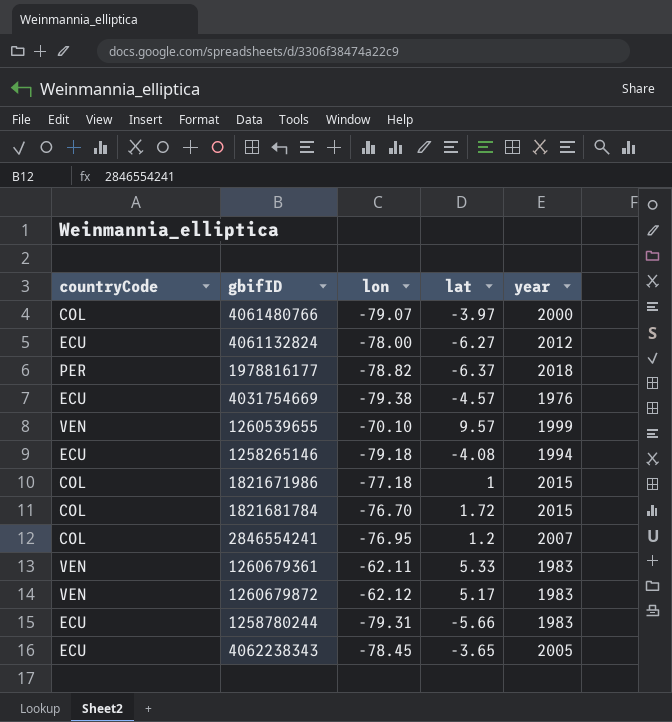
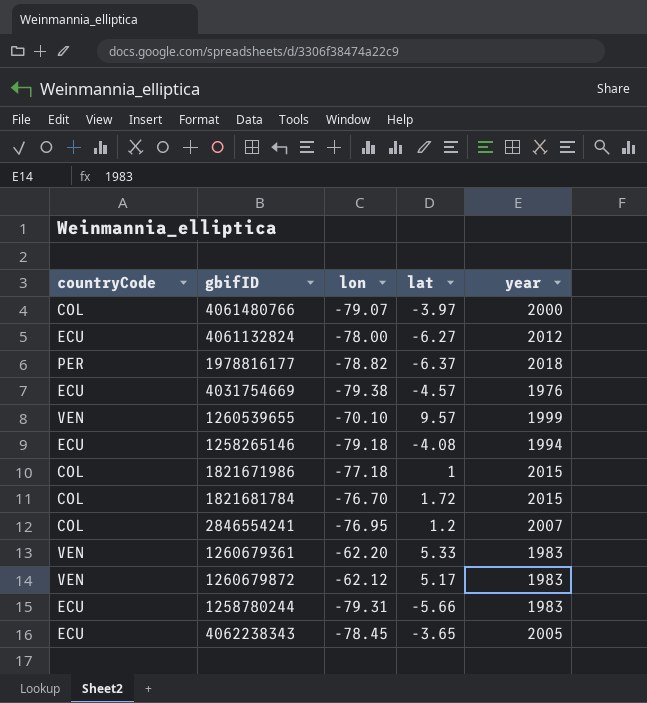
1260679361 | lon: -62.11 -> -62.20

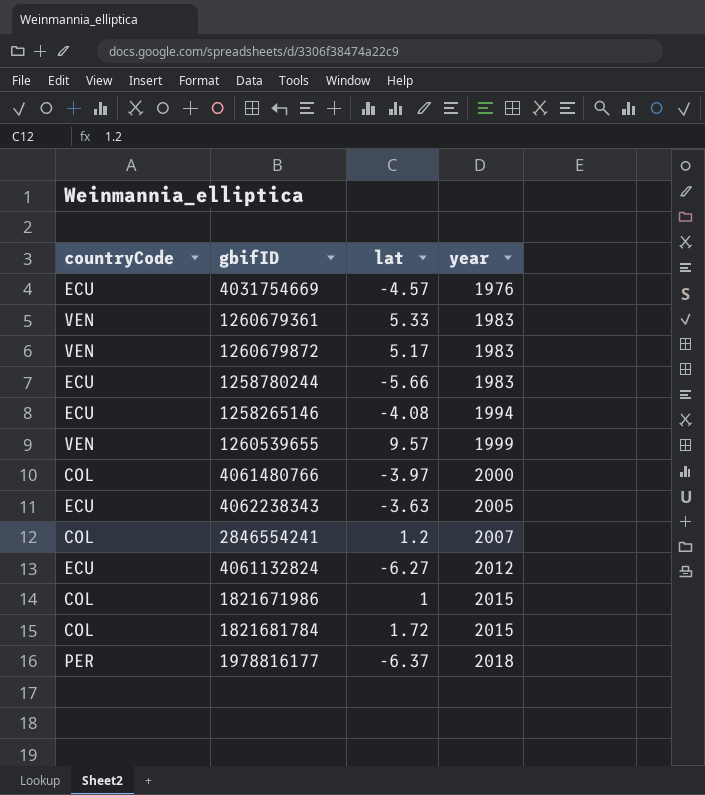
row order: none -> year ascending
column lon | position: 3 -> none
4062238343 | lat: -3.65 -> -3.63

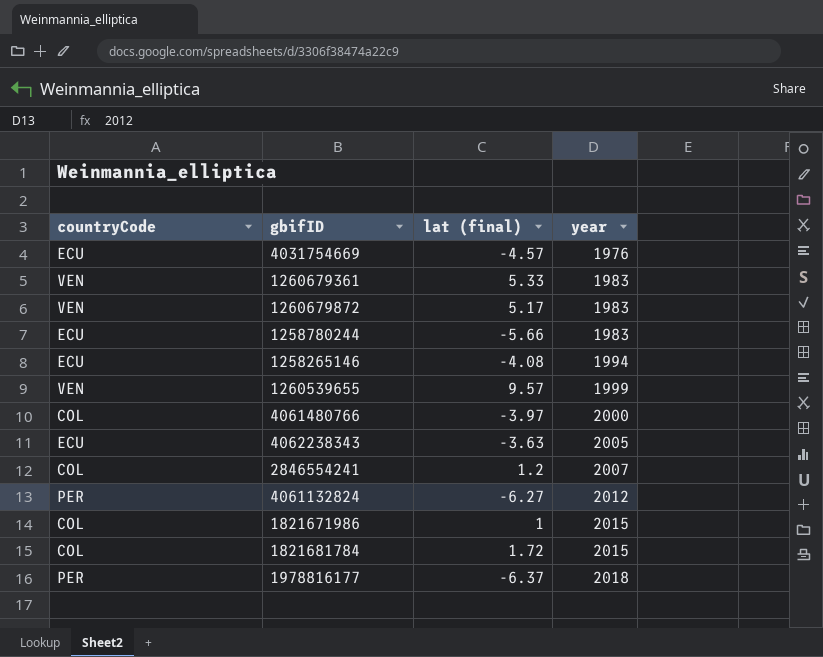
column name: lat -> lat (final)
4061132824 | countryCode: ECU -> PER

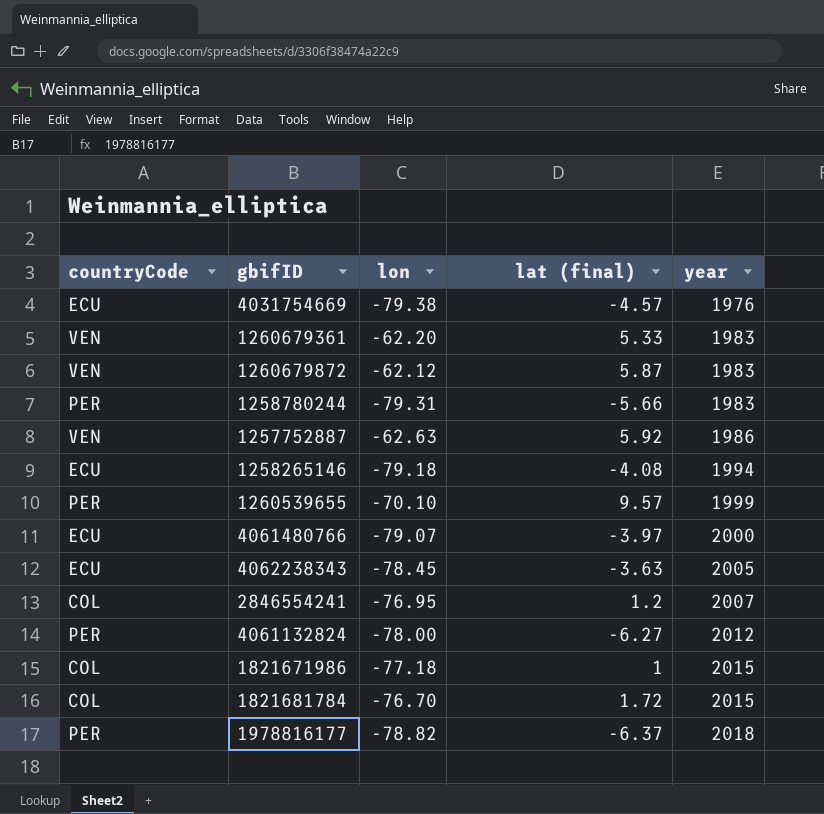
column lon | position: none -> 3
1260679872 | lat (final): 5.17 -> 5.87
1258780244 | countryCode: ECU -> PER
row 1257752887: none -> VEN | -62.63 | 5.92 | 1986
1260539655 | countryCode: VEN -> PER
4061480766 | countryCode: COL -> ECU

